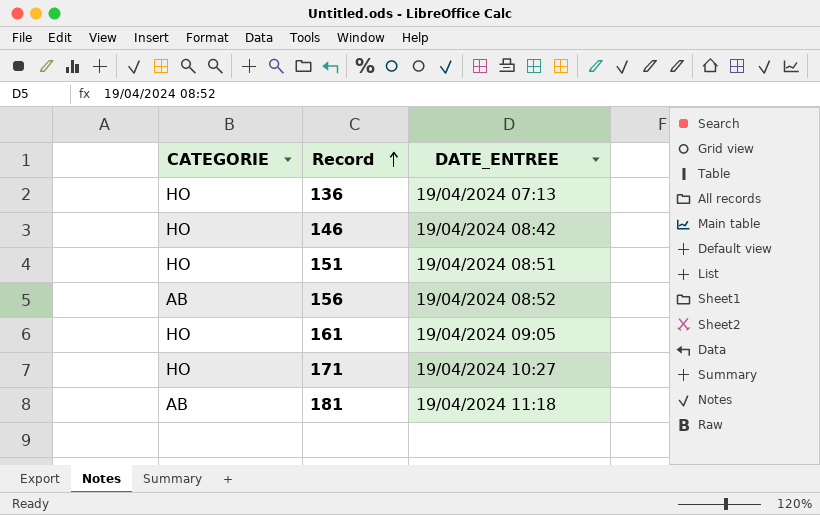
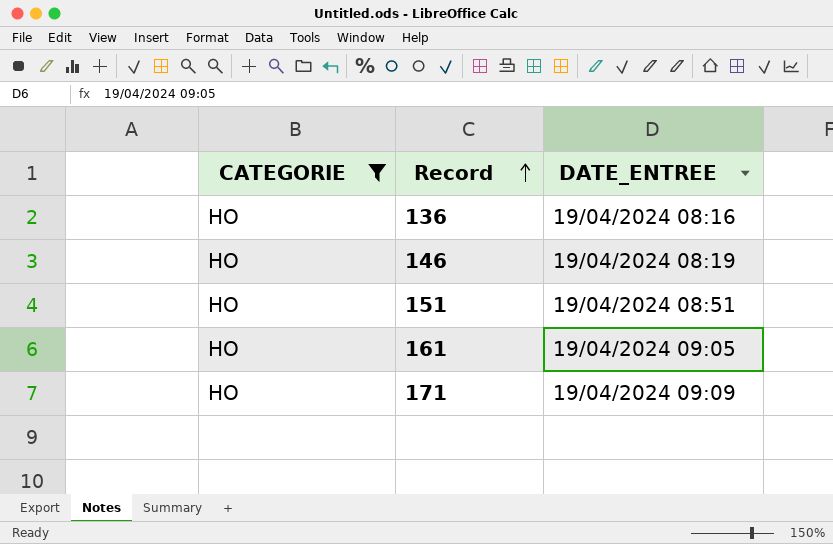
filter: none -> CATEGORIE = HO
136 | DATE_ENTREE: 19/04/2024 07:13 -> 19/04/2024 08:16
146 | DATE_ENTREE: 19/04/2024 08:42 -> 19/04/2024 08:19
171 | DATE_ENTREE: 19/04/2024 10:27 -> 19/04/2024 09:09

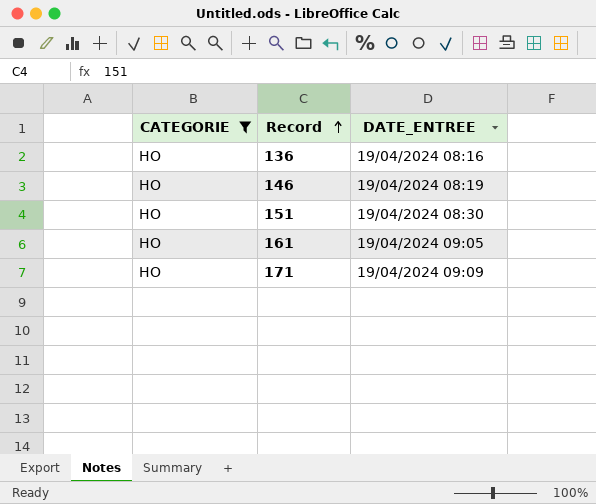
151 | DATE_ENTREE: 19/04/2024 08:51 -> 19/04/2024 08:30

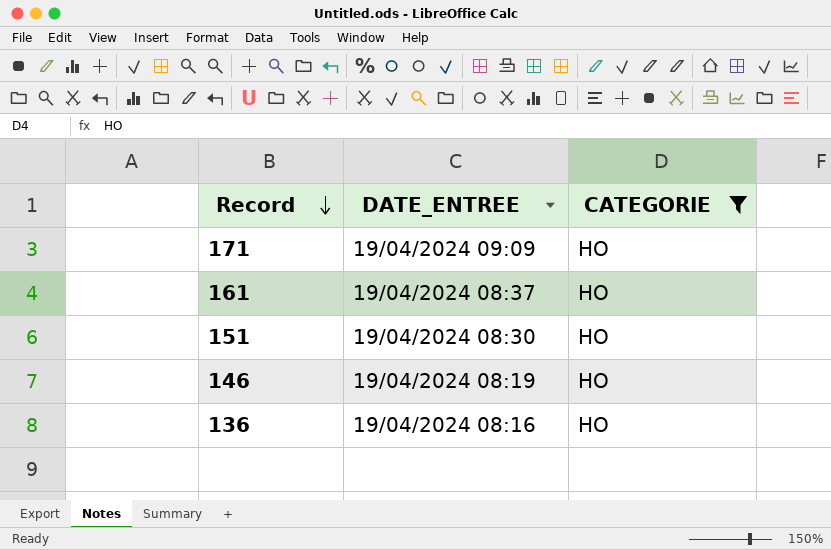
row order: Record ascending -> Record descending
column CATEGORIE | position: 1 -> 3
161 | DATE_ENTREE: 19/04/2024 09:05 -> 19/04/2024 08:37

